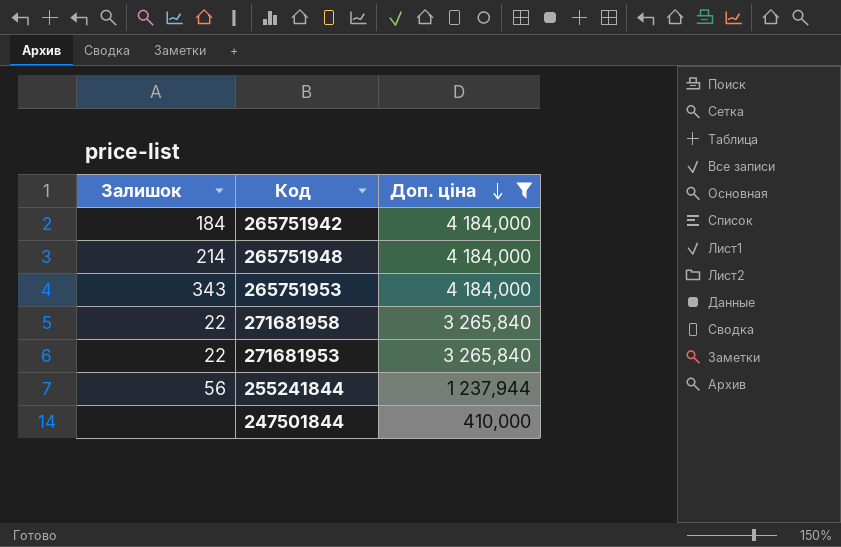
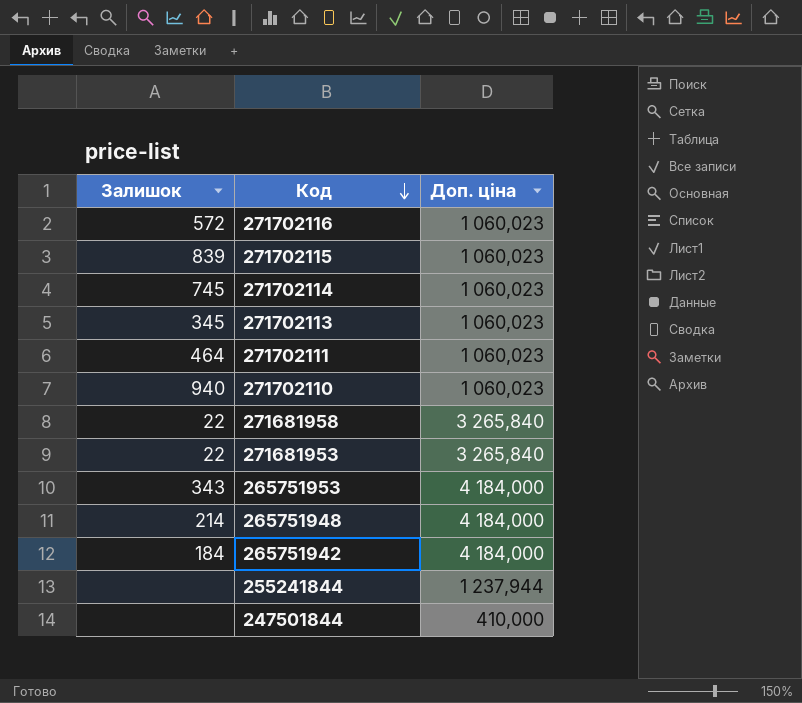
filter: Доп. ціна != 1 060,023 -> none
row order: Доп. ціна descending -> Код descending
255241844 | Залишок: 56 -> none

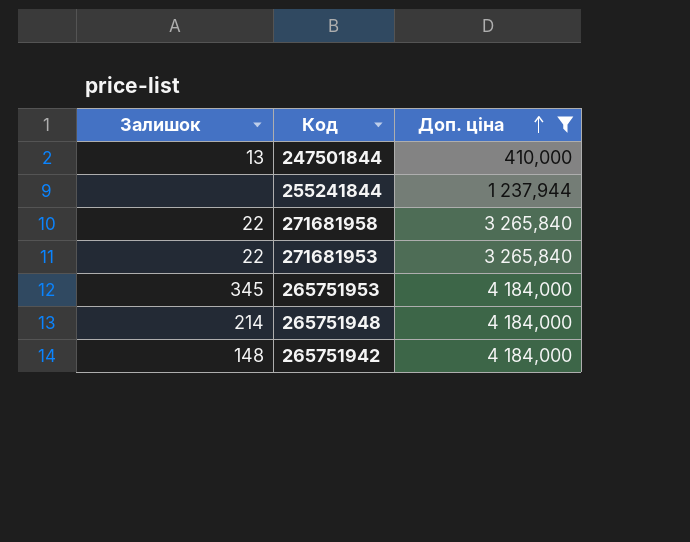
filter: none -> Доп. ціна != 1 060,023
row order: Код descending -> Доп. ціна ascending
247501844 | Залишок: none -> 13
265751953 | Залишок: 343 -> 345
265751942 | Залишок: 184 -> 148

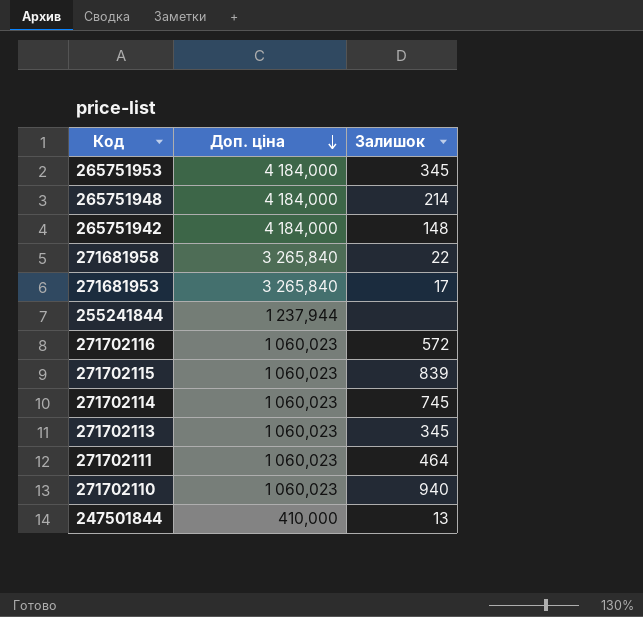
filter: Доп. ціна != 1 060,023 -> none
row order: Доп. ціна ascending -> Доп. ціна descending
column Залишок | position: 1 -> 3
271681953 | Залишок: 22 -> 17

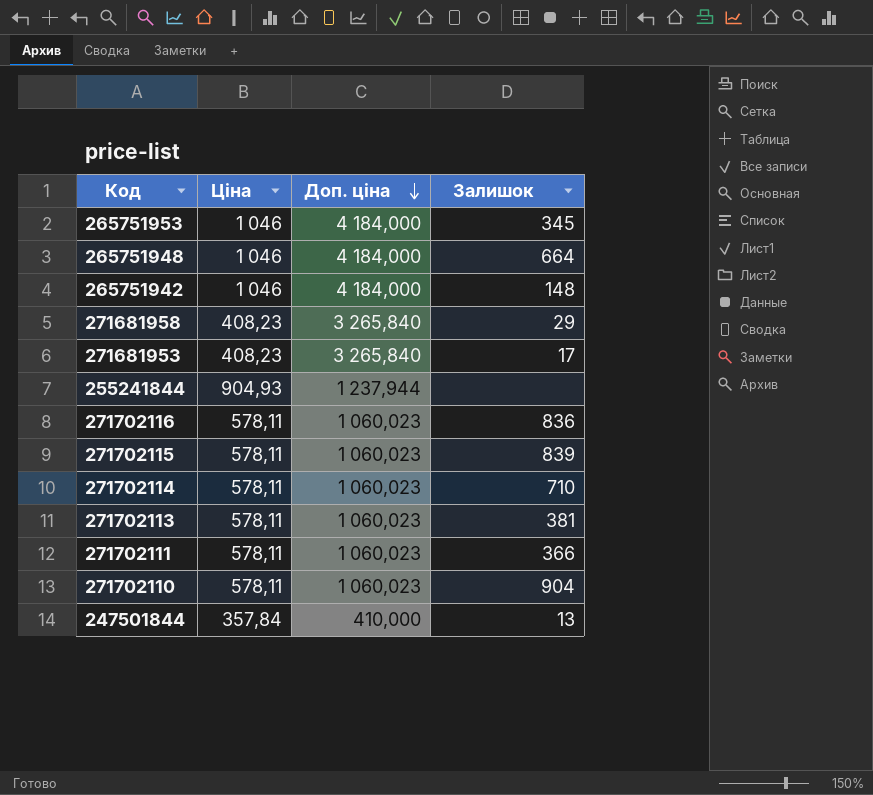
column Ціна | position: none -> 2
265751948 | Залишок: 214 -> 664
271681958 | Залишок: 22 -> 29
271702116 | Залишок: 572 -> 836
271702114 | Залишок: 745 -> 710
271702113 | Залишок: 345 -> 381
271702111 | Залишок: 464 -> 366
271702110 | Залишок: 940 -> 904

